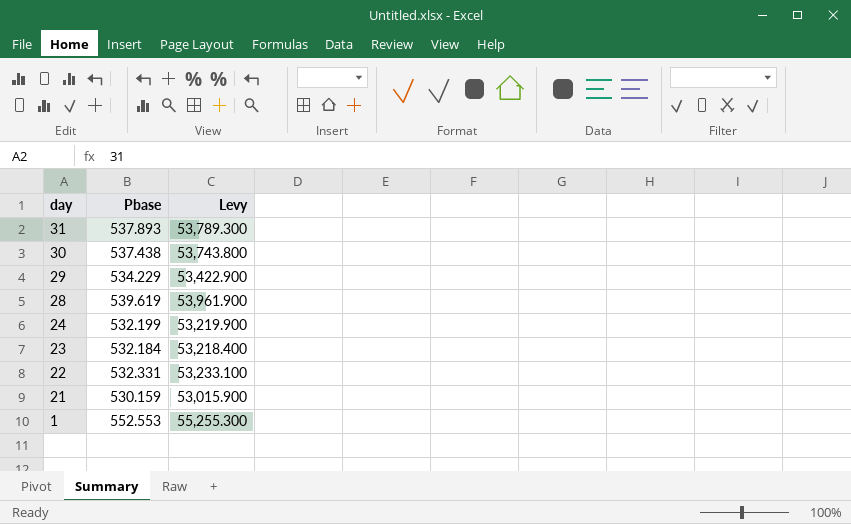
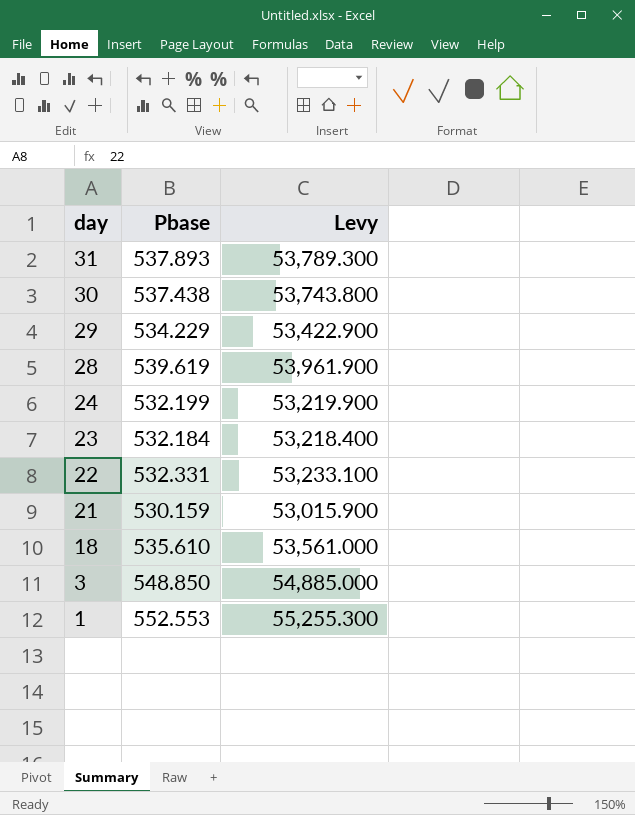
row 18: none -> 535.610 | 53,561.000
row 3: none -> 548.850 | 54,885.000

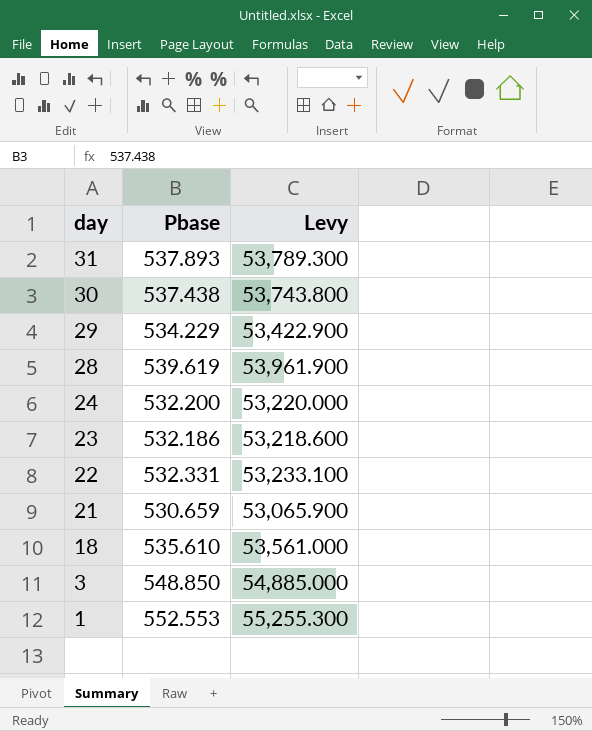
24 | Pbase: 532.199 -> 532.200
24 | Levy: 53,219.900 -> 53,220.000
23 | Pbase: 532.184 -> 532.186
23 | Levy: 53,218.400 -> 53,218.600
21 | Pbase: 530.159 -> 530.659
21 | Levy: 53,015.900 -> 53,065.900

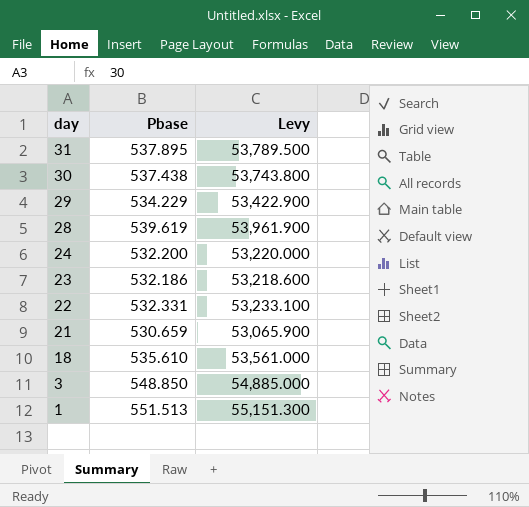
31 | Pbase: 537.893 -> 537.895
31 | Levy: 53,789.300 -> 53,789.500
1 | Pbase: 552.553 -> 551.513
1 | Levy: 55,255.300 -> 55,151.300

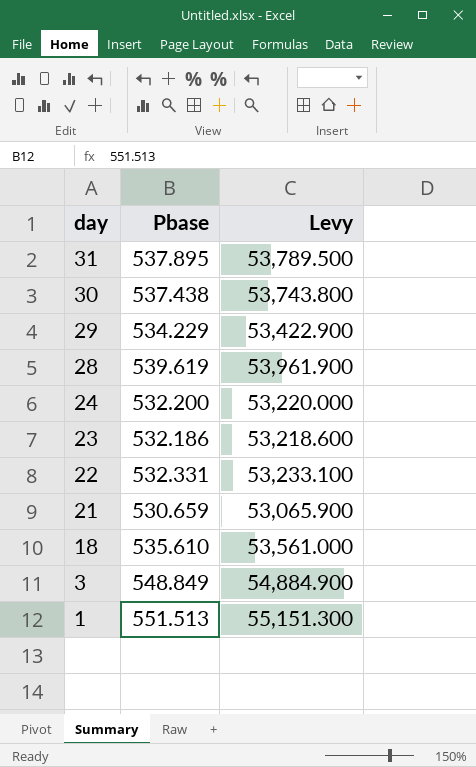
3 | Pbase: 548.850 -> 548.849
3 | Levy: 54,885.000 -> 54,884.900

